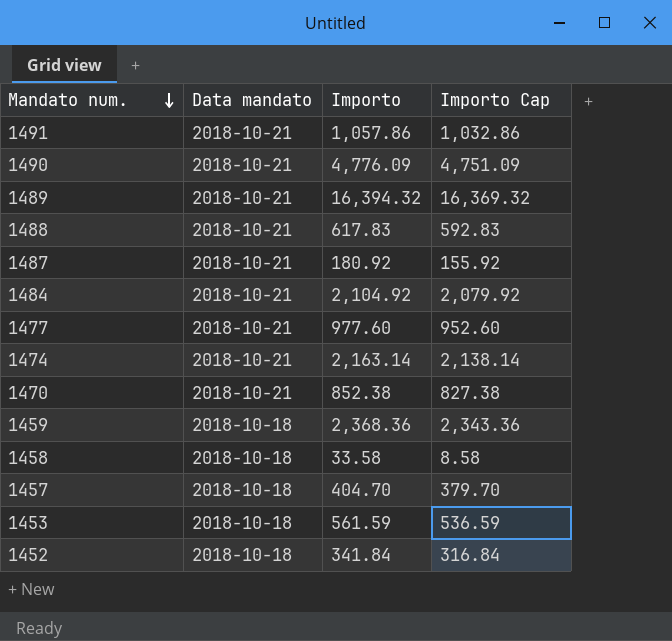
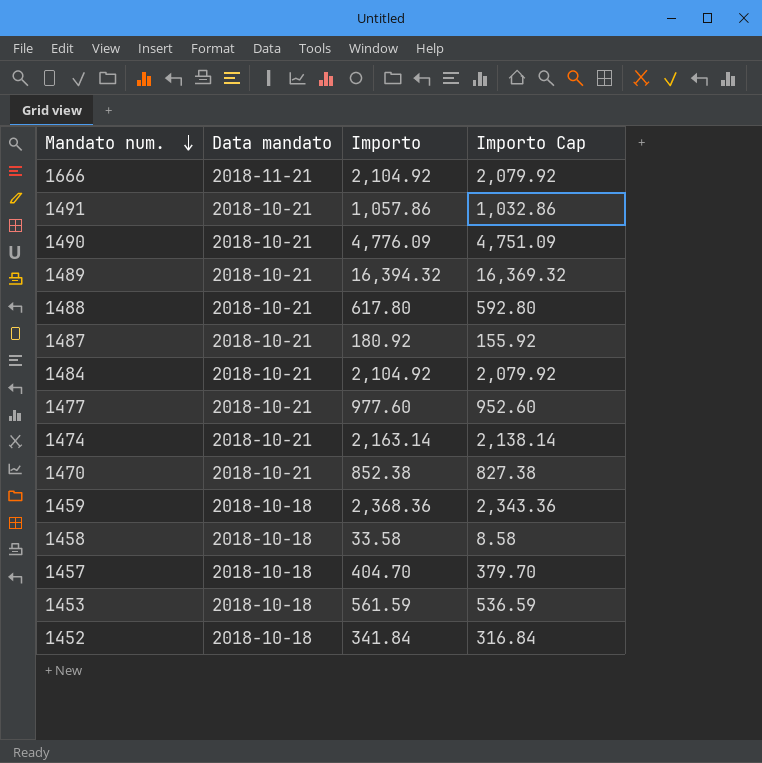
row 1666: none -> 2018-11-21 | 2,104.92 | 2,079.92
1488 | Importo: 617.83 -> 617.80
1488 | Importo Cap: 592.83 -> 592.80

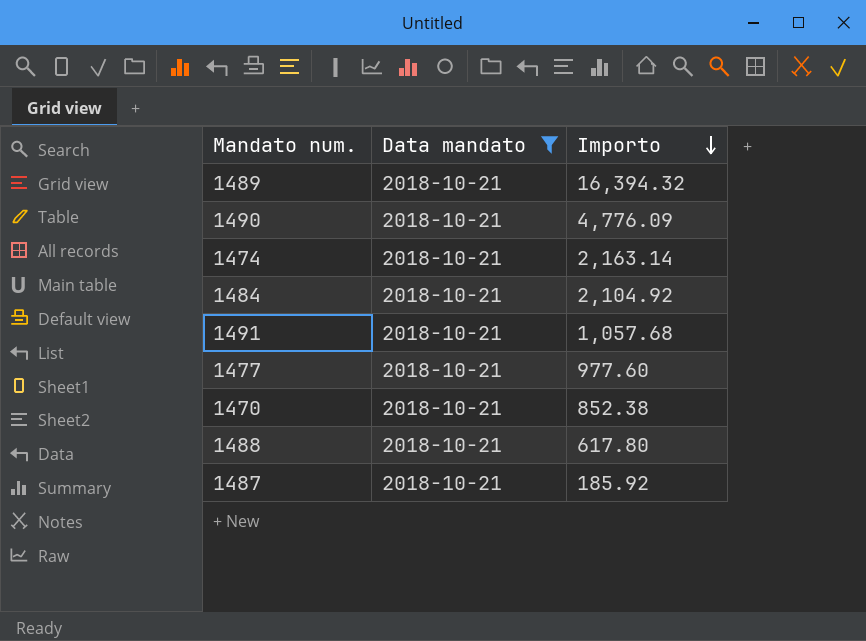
filter: none -> Data mandato = 2018-10-21
row order: Mandato num. descending -> Importo descending
column Importo Cap | formula: [Importo] - 25 -> none
1491 | Importo: 1,057.86 -> 1,057.68
1487 | Importo: 180.92 -> 185.92

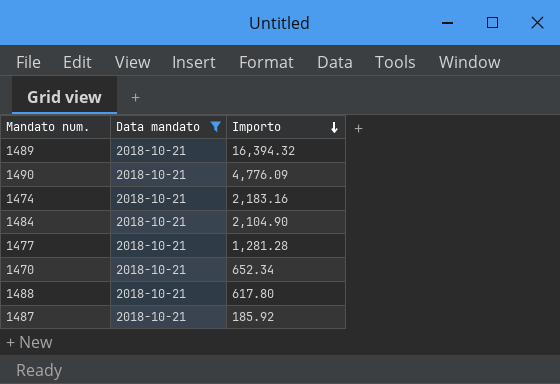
row 1491: 2018-10-21 | 1,057.68 -> none
1474 | Importo: 2,163.14 -> 2,183.16
1484 | Importo: 2,104.92 -> 2,104.90
1477 | Importo: 977.60 -> 1,281.28
1470 | Importo: 852.38 -> 652.34

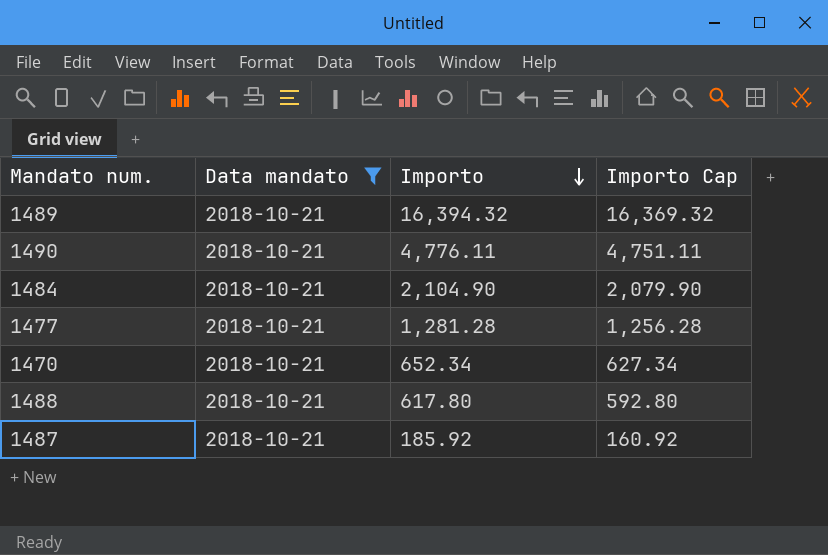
column Importo Cap | formula: none -> [Importo] - 25
row 1474: 2018-10-21 | 2,183.16 -> none
1490 | Importo: 4,776.09 -> 4,776.11

